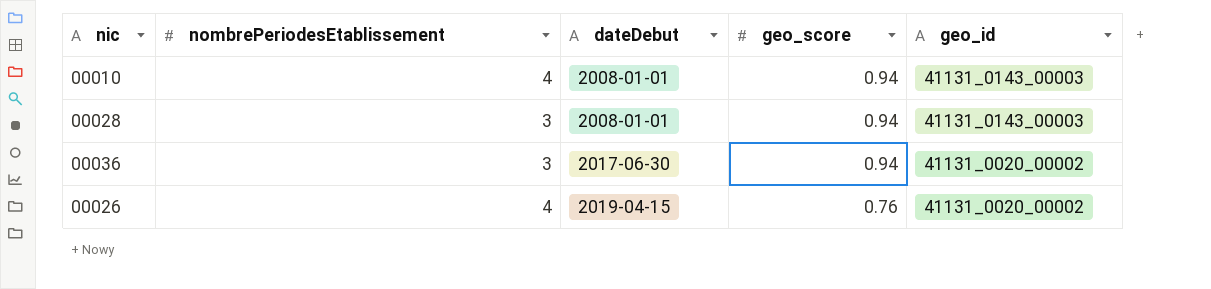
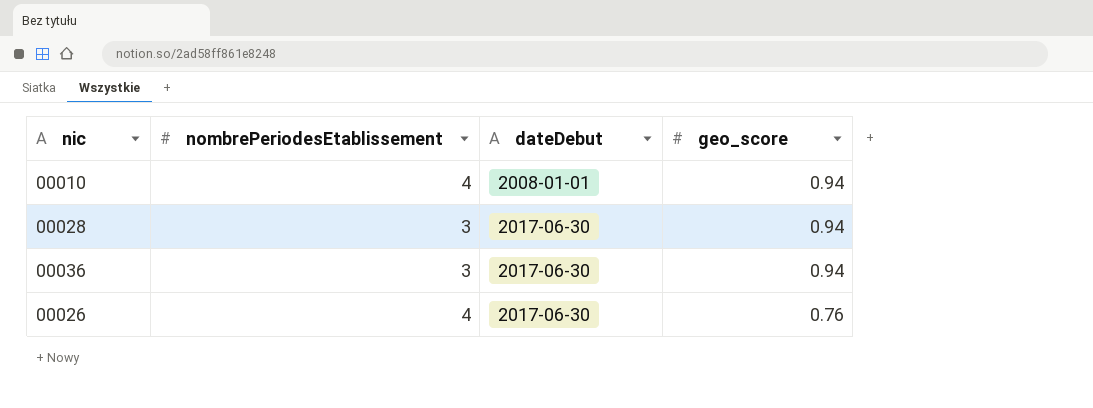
column geo_id | position: 5 -> none
00028 | dateDebut: 2008-01-01 -> 2017-06-30
00026 | dateDebut: 2019-04-15 -> 2017-06-30

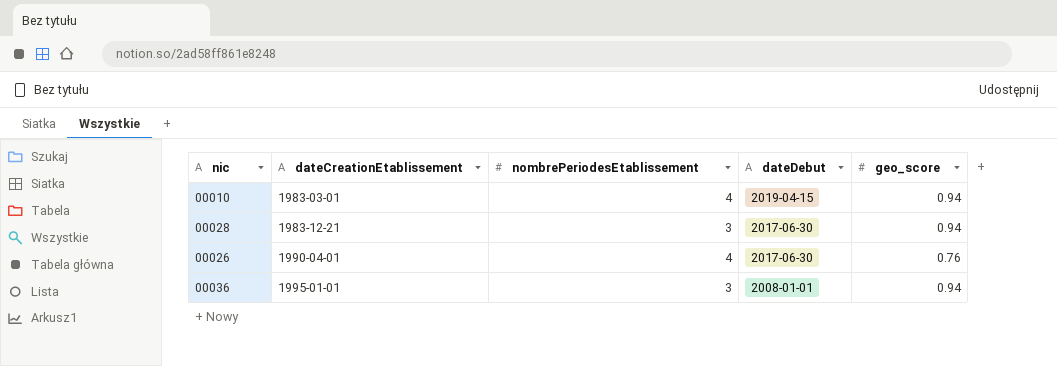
row order: dateDebut ascending -> dateCreationEtablissement ascending
column dateCreationEtablissement | position: none -> 2
00010 | dateDebut: 2008-01-01 -> 2019-04-15
00036 | dateDebut: 2017-06-30 -> 2008-01-01

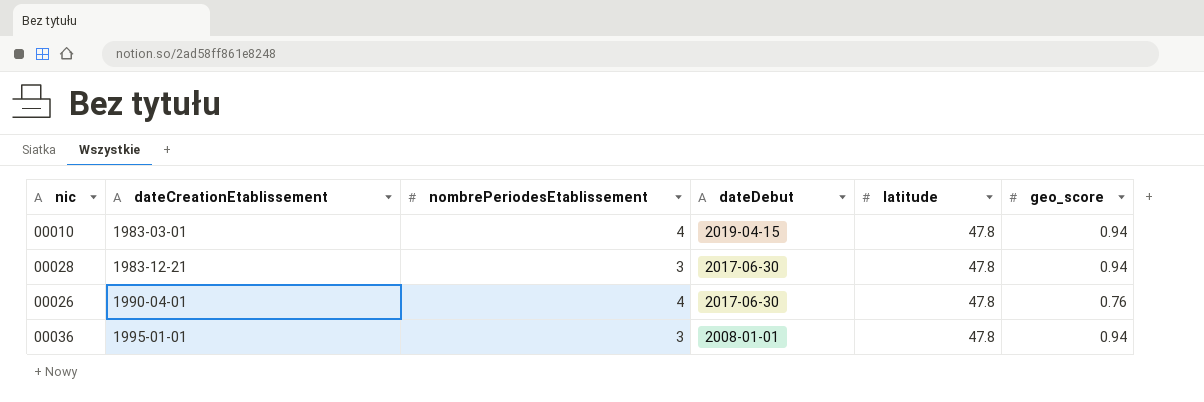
column latitude | position: none -> 5

